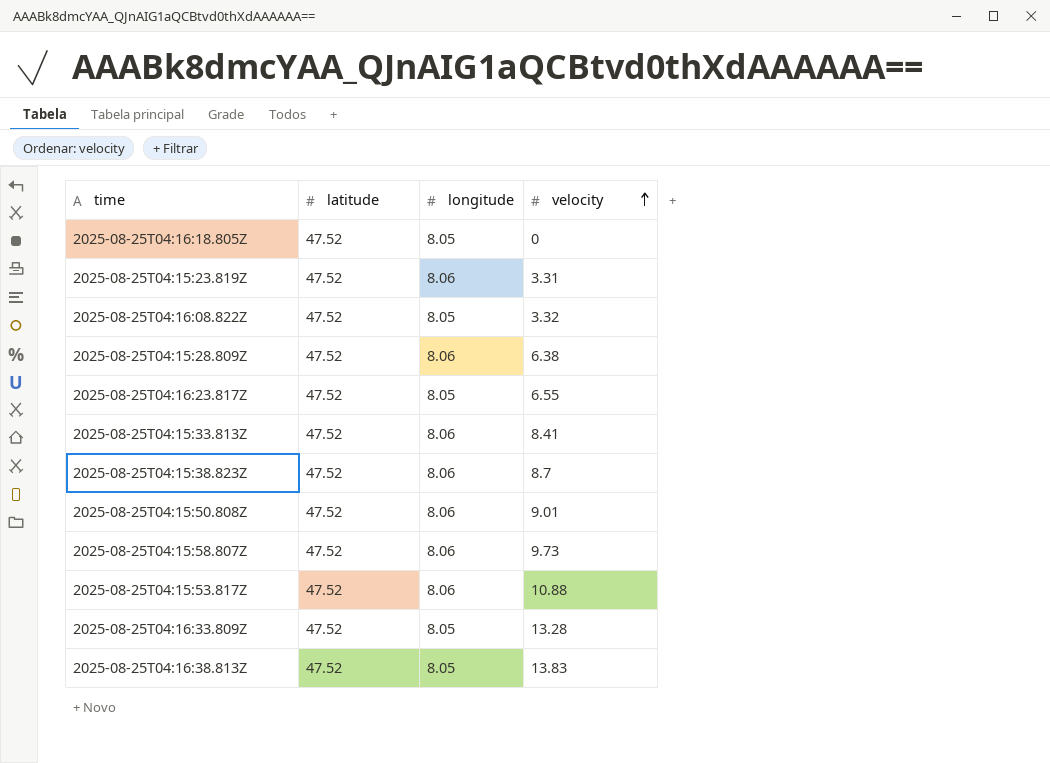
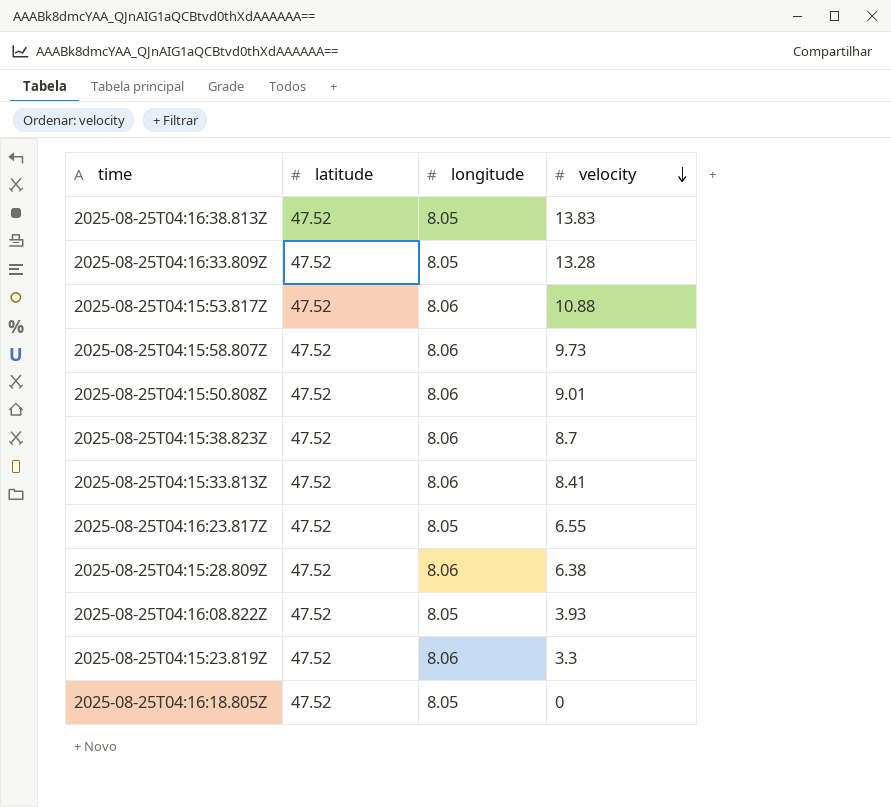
row order: velocity ascending -> velocity descending
2025-08-25T04:16:08.822Z | velocity: 3.32 -> 3.93
2025-08-25T04:15:23.819Z | velocity: 3.31 -> 3.3

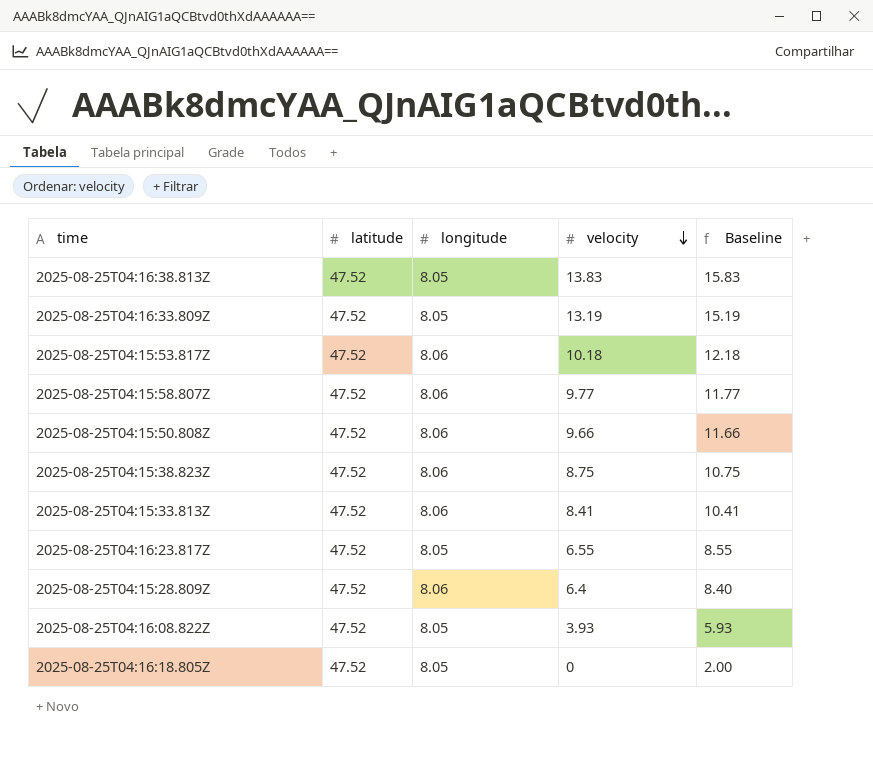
column Baseline | formula: none -> [velocity] + 2
row 2025-08-25T04:15:23.819Z: 47.52 | 8.06 | 3.3 -> none
2025-08-25T04:16:33.809Z | velocity: 13.28 -> 13.19
2025-08-25T04:15:53.817Z | velocity: 10.88 -> 10.18
2025-08-25T04:15:58.807Z | velocity: 9.73 -> 9.77
2025-08-25T04:15:50.808Z | velocity: 9.01 -> 9.66
2025-08-25T04:15:38.823Z | velocity: 8.7 -> 8.75
2025-08-25T04:15:28.809Z | velocity: 6.38 -> 6.4

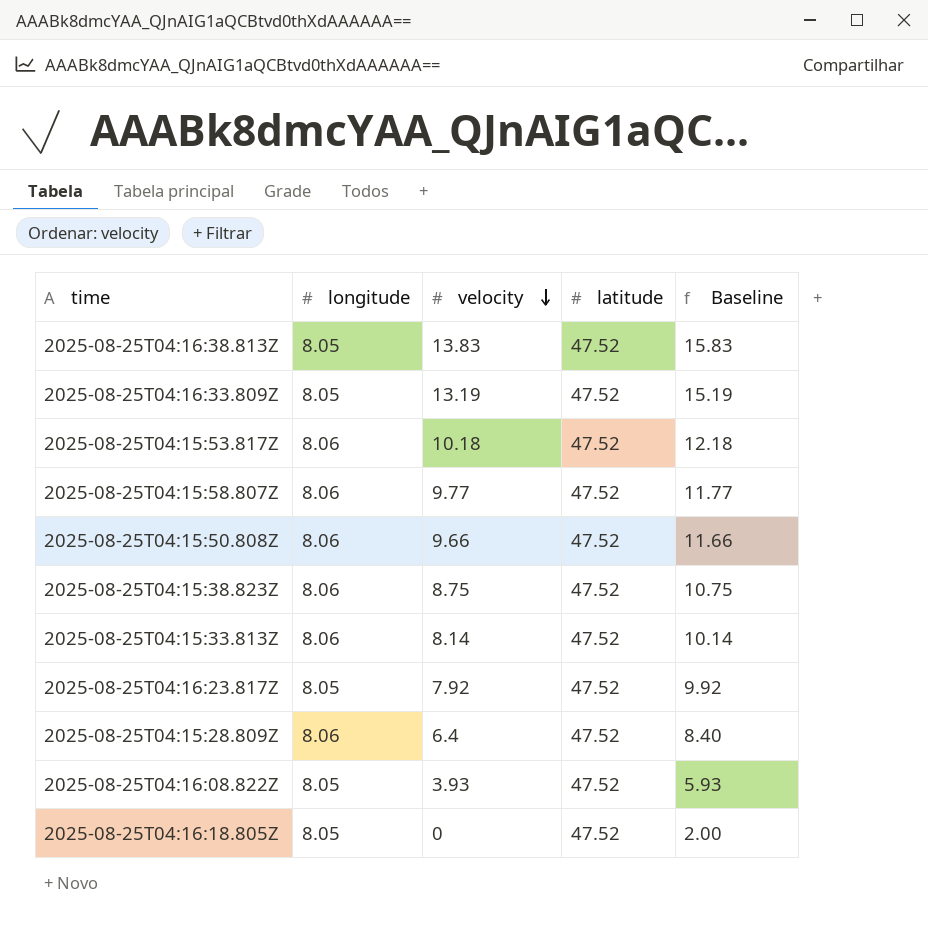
column latitude | position: 2 -> 4
2025-08-25T04:15:33.813Z | velocity: 8.41 -> 8.14
2025-08-25T04:15:33.813Z | Baseline: 10.41 -> 10.14
2025-08-25T04:16:23.817Z | velocity: 6.55 -> 7.92
2025-08-25T04:16:23.817Z | Baseline: 8.55 -> 9.92

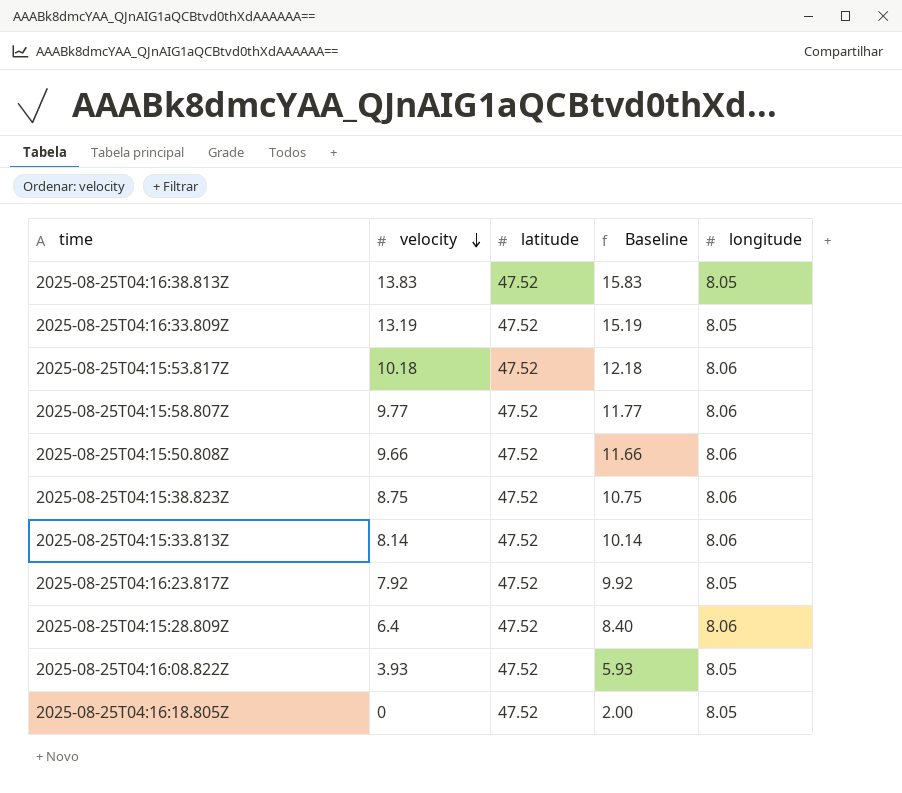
column longitude | position: 2 -> 5

